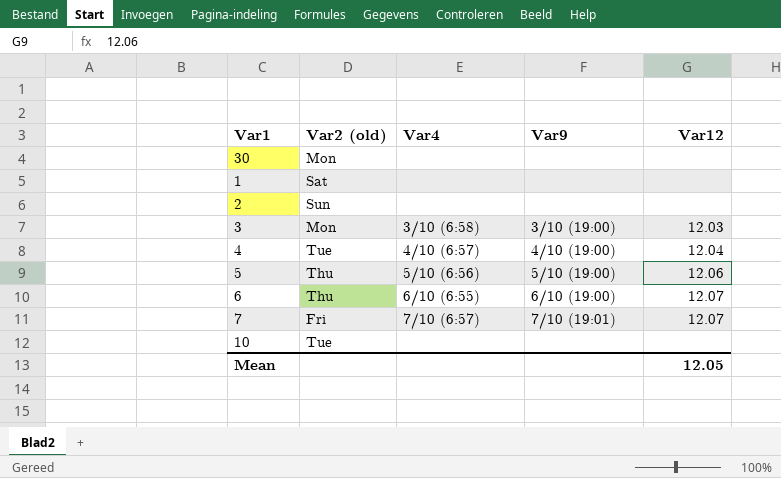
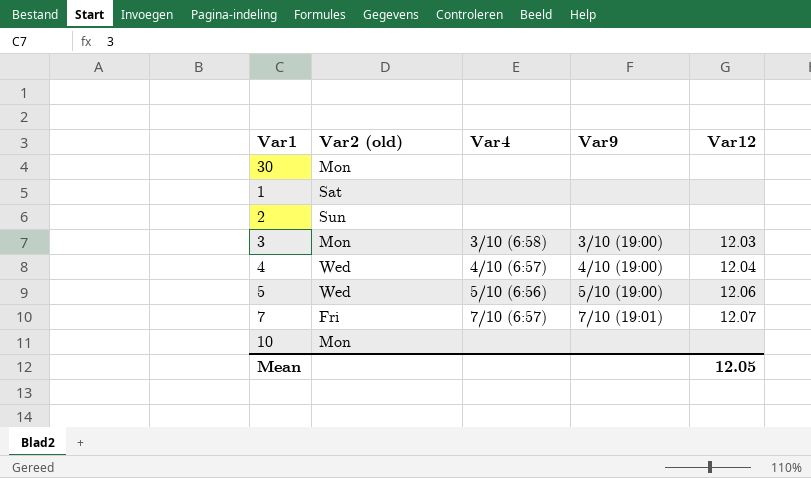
row 6: Thu | 6/10 (6:55) | 6/10 (19:00) | 12.07 -> none
4 | Var2 (old): Tue -> Wed
5 | Var2 (old): Thu -> Wed
10 | Var2 (old): Tue -> Mon

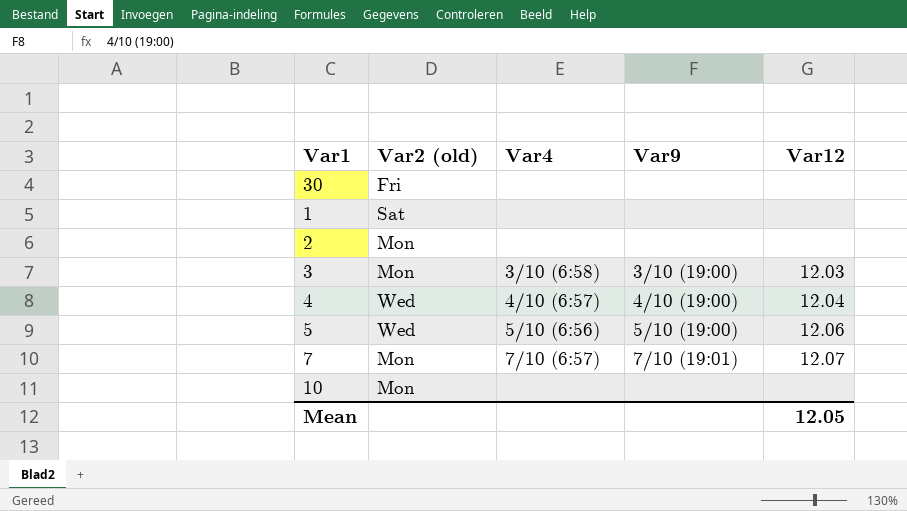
30 | Var2 (old): Mon -> Fri
2 | Var2 (old): Sun -> Mon
7 | Var2 (old): Fri -> Mon

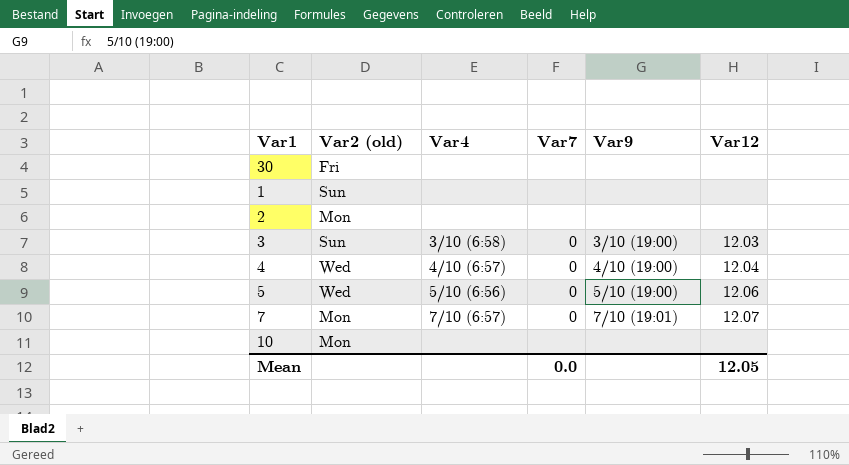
column Var7 | position: none -> 4
1 | Var2 (old): Sat -> Sun
3 | Var2 (old): Mon -> Sun

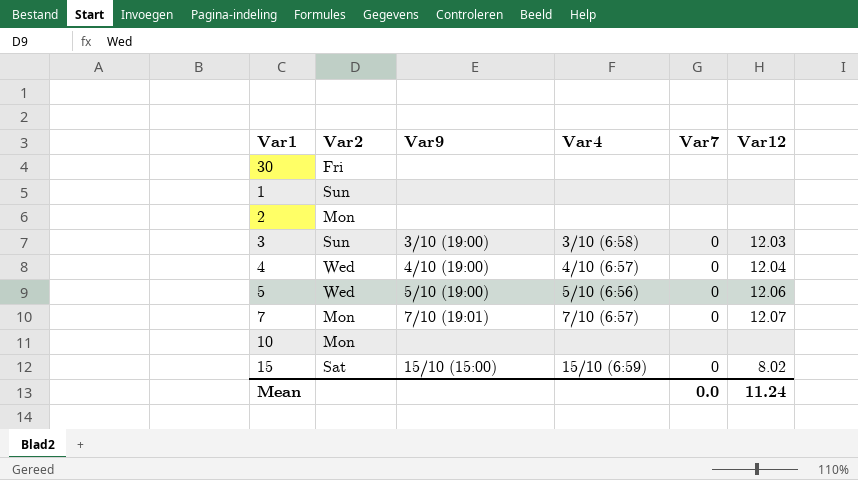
column name: Var2 (old) -> Var2
column Var9 | position: 5 -> 3
row 15: none -> Sat | 15/10 (15:00) | 15/10 (6:59) | 0 | 8.02
Mean | Var12: 12.05 -> 11.24

